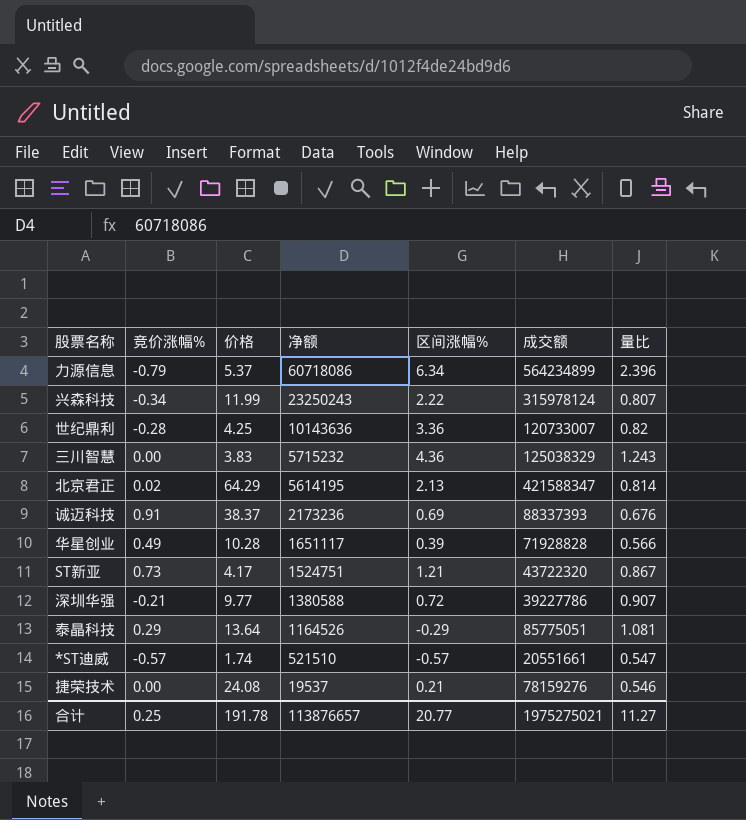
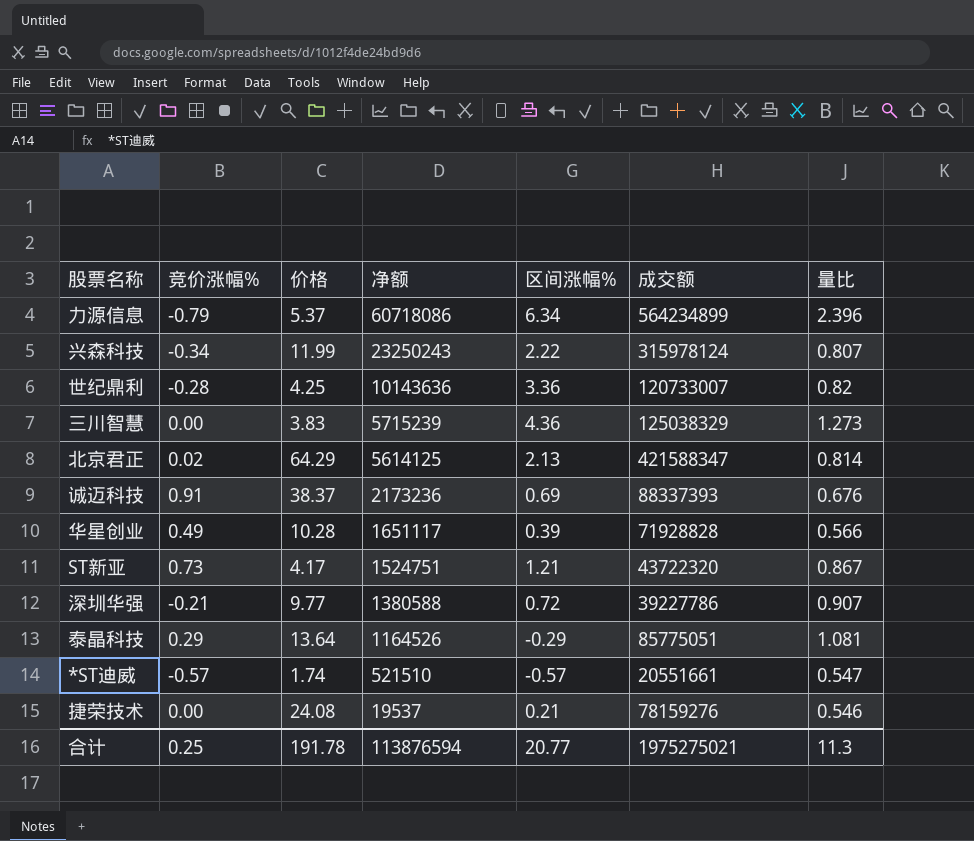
三川智慧 | 净额: 5715232 -> 5715239
三川智慧 | 量比: 1.243 -> 1.273
北京君正 | 净额: 5614195 -> 5614125
合计 | 净额: 113876657 -> 113876594
合计 | 量比: 11.27 -> 11.3

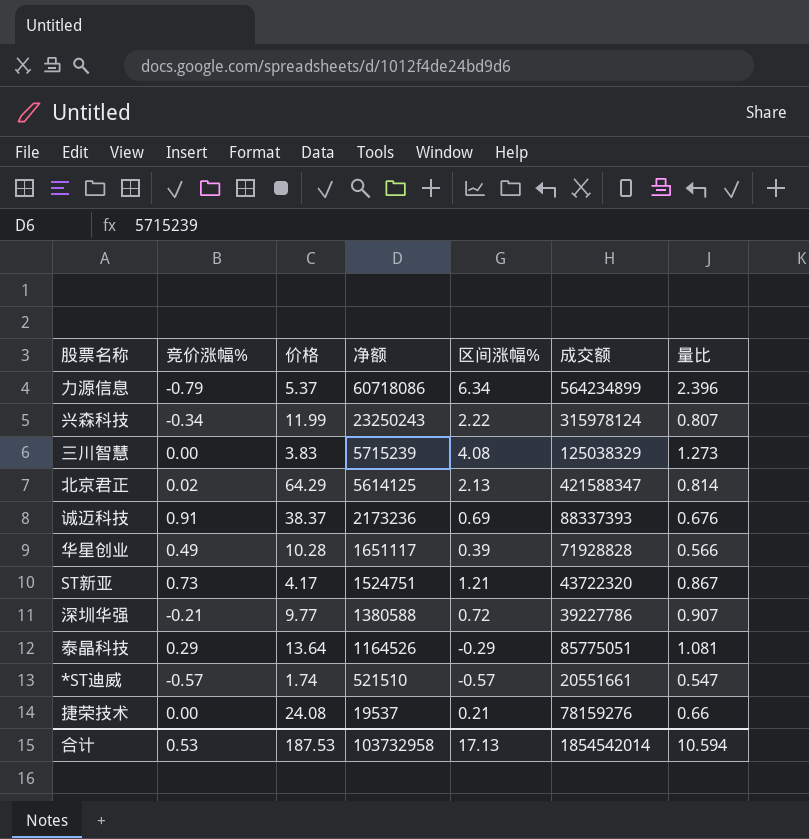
row 世纪鼎利: -0.28 | 4.25 | 10143636 | 3.36 | 120733007 | 0.82 -> none
三川智慧 | 区间涨幅%: 4.36 -> 4.08
捷荣技术 | 量比: 0.546 -> 0.66
合计 | 竞价涨幅%: 0.25 -> 0.53
合计 | 价格: 191.78 -> 187.53
合计 | 净额: 113876594 -> 103732958
合计 | 区间涨幅%: 20.77 -> 17.13
合计 | 成交额: 1975275021 -> 1854542014
合计 | 量比: 11.3 -> 10.594

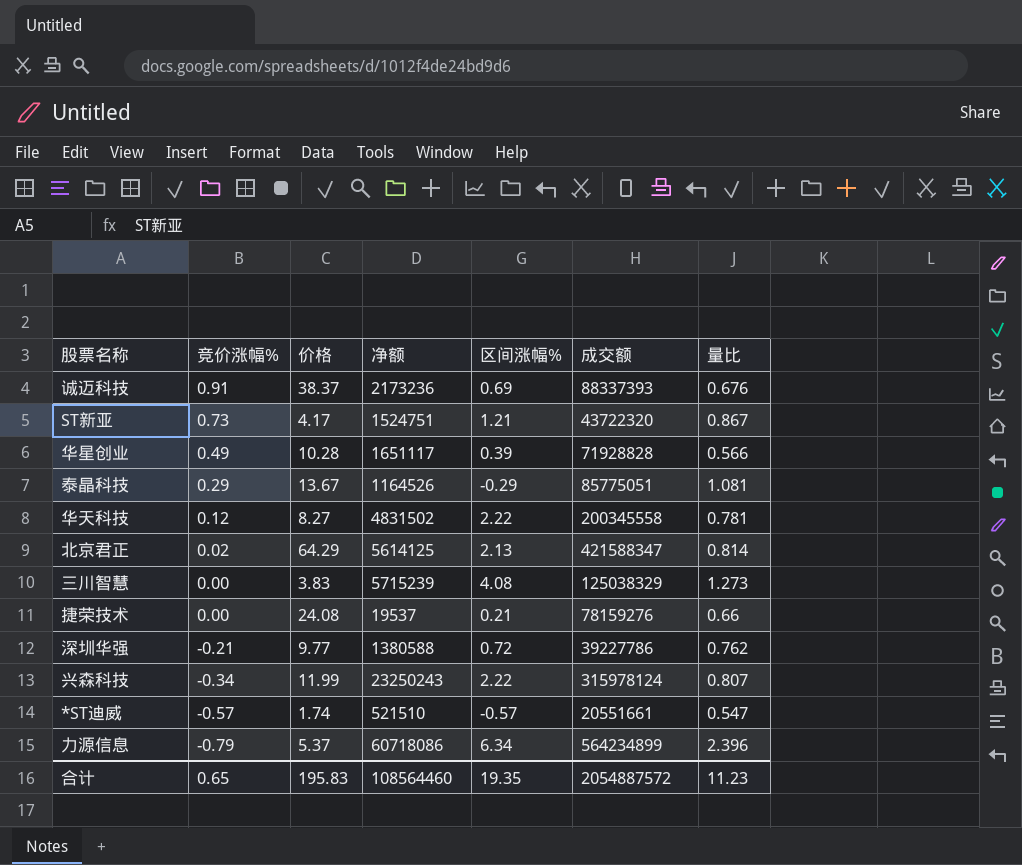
row order: 净额 descending -> 竞价涨幅% descending
泰晶科技 | 价格: 13.64 -> 13.67
row 华天科技: none -> 0.12 | 8.27 | 4831502 | 2.22 | 200345558 | 0.781
深圳华强 | 量比: 0.907 -> 0.762
合计 | 竞价涨幅%: 0.53 -> 0.65
合计 | 价格: 187.53 -> 195.83
合计 | 净额: 103732958 -> 108564460
合计 | 区间涨幅%: 17.13 -> 19.35
合计 | 成交额: 1854542014 -> 2054887572
合计 | 量比: 10.594 -> 11.23

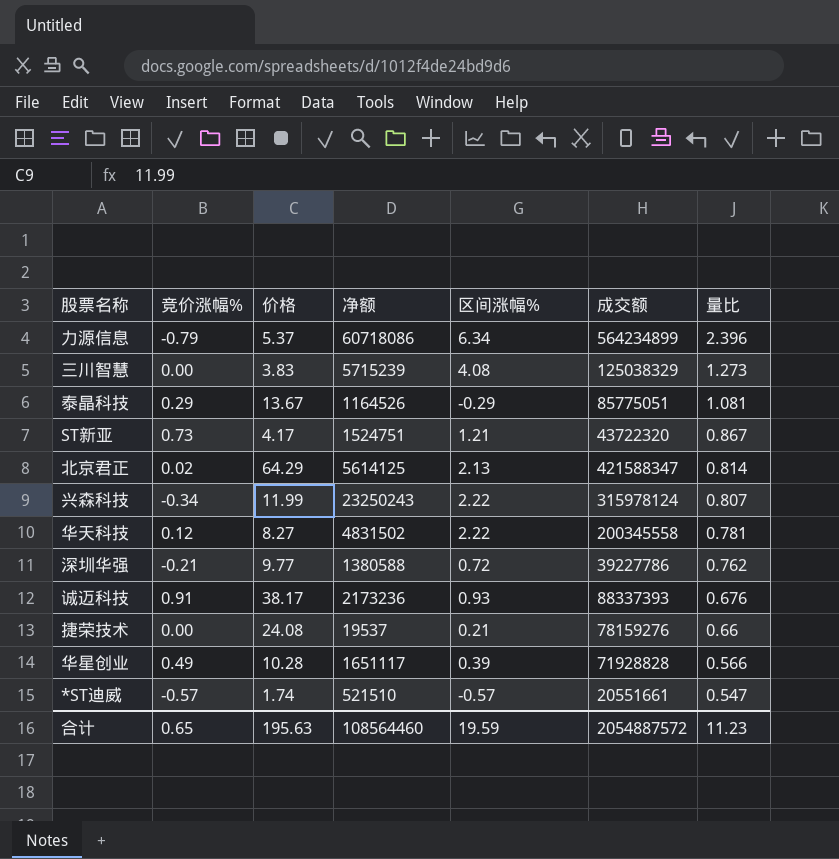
row order: 竞价涨幅% descending -> 量比 descending
诚迈科技 | 价格: 38.37 -> 38.17
诚迈科技 | 区间涨幅%: 0.69 -> 0.93
合计 | 价格: 195.83 -> 195.63
合计 | 区间涨幅%: 19.35 -> 19.59

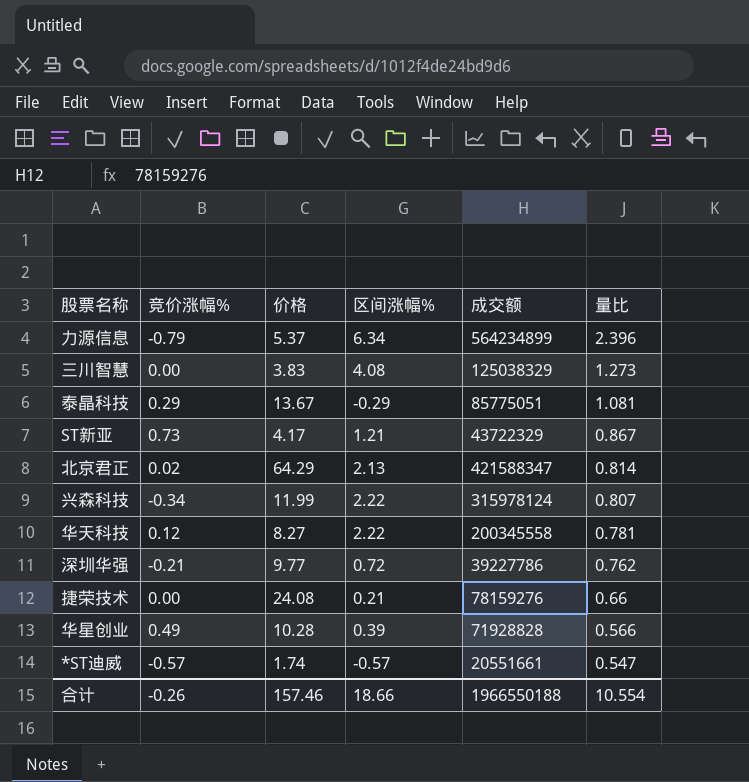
column 净额 | position: 4 -> none
row 诚迈科技: 0.91 | 38.17 | 2173236 | 0.93 | 88337393 | 0.676 -> none
ST新亚 | 成交额: 43722320 -> 43722329
合计 | 竞价涨幅%: 0.65 -> -0.26
合计 | 价格: 195.63 -> 157.46
合计 | 区间涨幅%: 19.59 -> 18.66
合计 | 成交额: 2054887572 -> 1966550188
合计 | 量比: 11.23 -> 10.554

